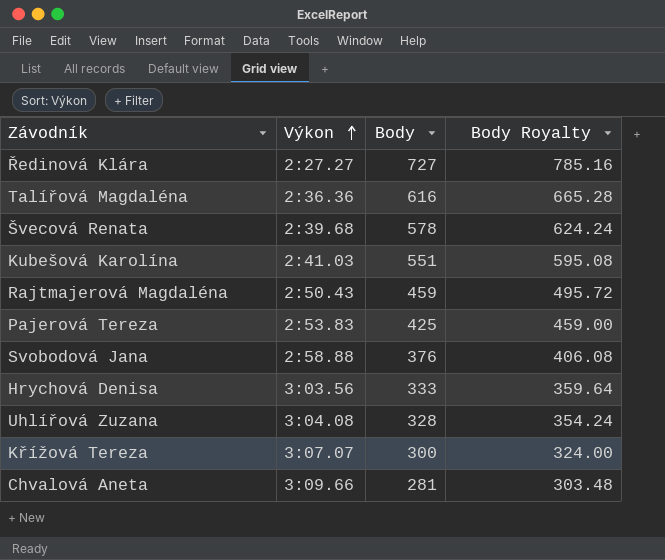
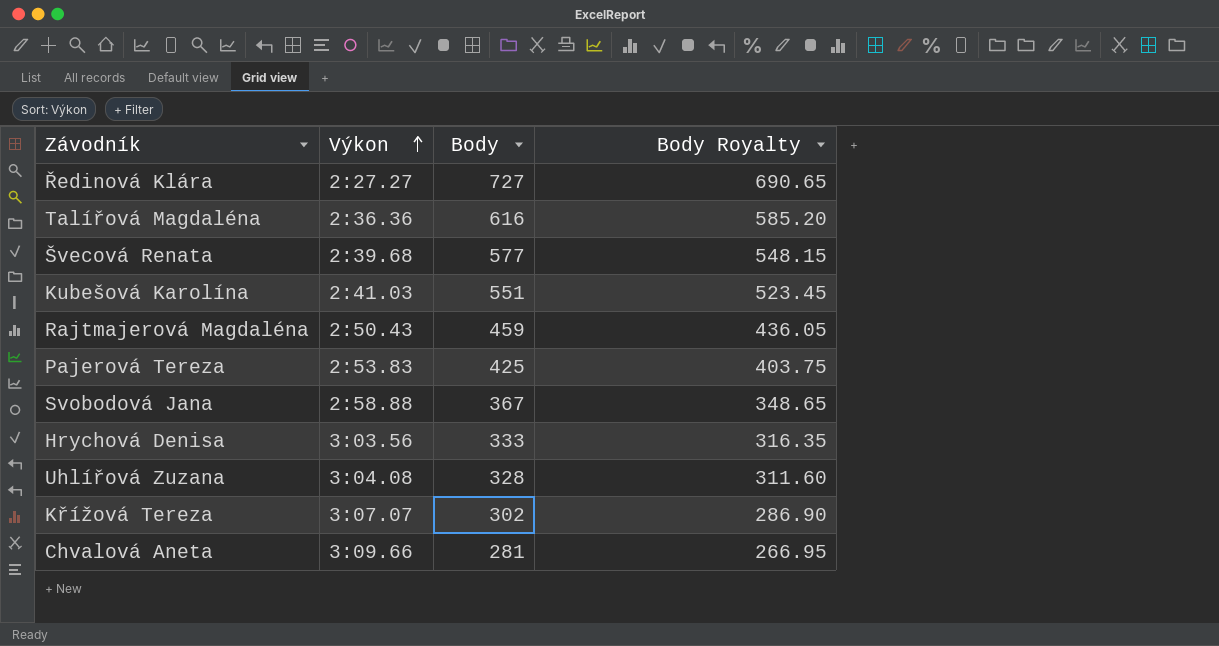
column Body Royalty | formula: [Body] * 1.08 -> [Body] * 0.95
Švecová Renata | Body: 578 -> 577
Svobodová Jana | Body: 376 -> 367
Křížová Tereza | Body: 300 -> 302

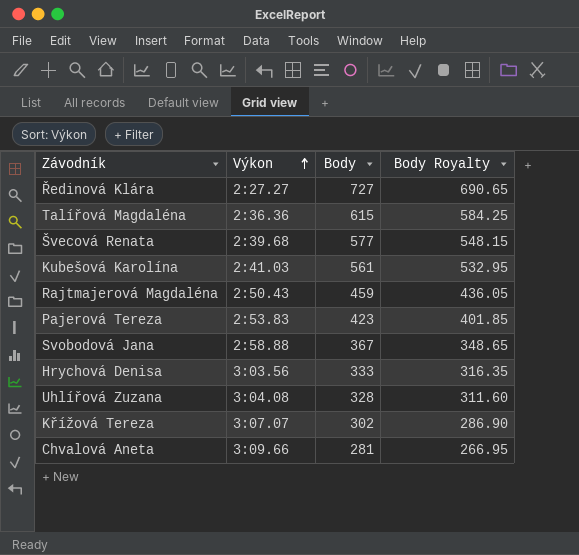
Talířová Magdaléna | Body: 616 -> 615
Talířová Magdaléna | Body Royalty: 585.20 -> 584.25
Kubešová Karolína | Body: 551 -> 561
Kubešová Karolína | Body Royalty: 523.45 -> 532.95
Pajerová Tereza | Body: 425 -> 423
Pajerová Tereza | Body Royalty: 403.75 -> 401.85

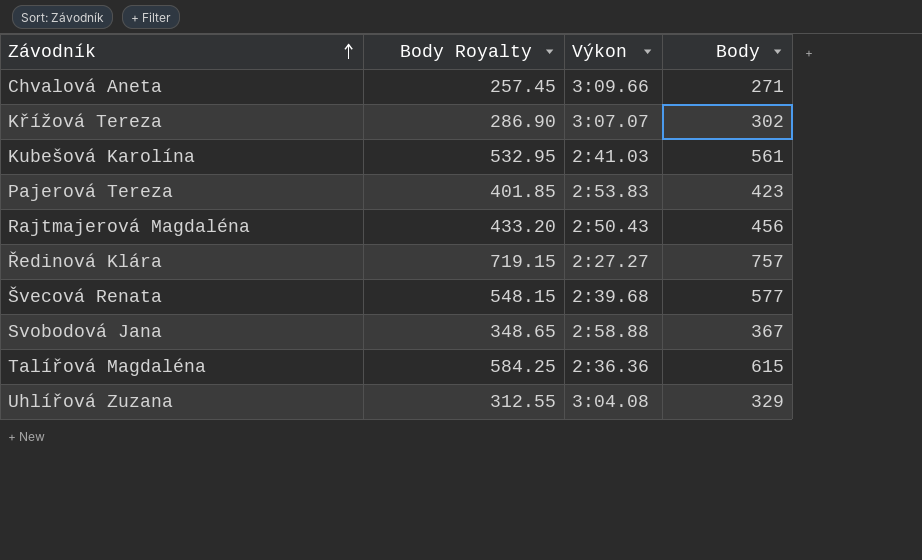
row order: Výkon ascending -> Závodník ascending
column Body Royalty | position: 4 -> 2
row Hrychová Denisa: 3:03.56 | 333 | 316.35 -> none
Chvalová Aneta | Body Royalty: 266.95 -> 257.45
Chvalová Aneta | Body: 281 -> 271
Rajtmajerová Magdaléna | Body Royalty: 436.05 -> 433.20
Rajtmajerová Magdaléna | Body: 459 -> 456
Ředinová Klára | Body Royalty: 690.65 -> 719.15
Ředinová Klára | Body: 727 -> 757
Uhlířová Zuzana | Body Royalty: 311.60 -> 312.55
Uhlířová Zuzana | Body: 328 -> 329

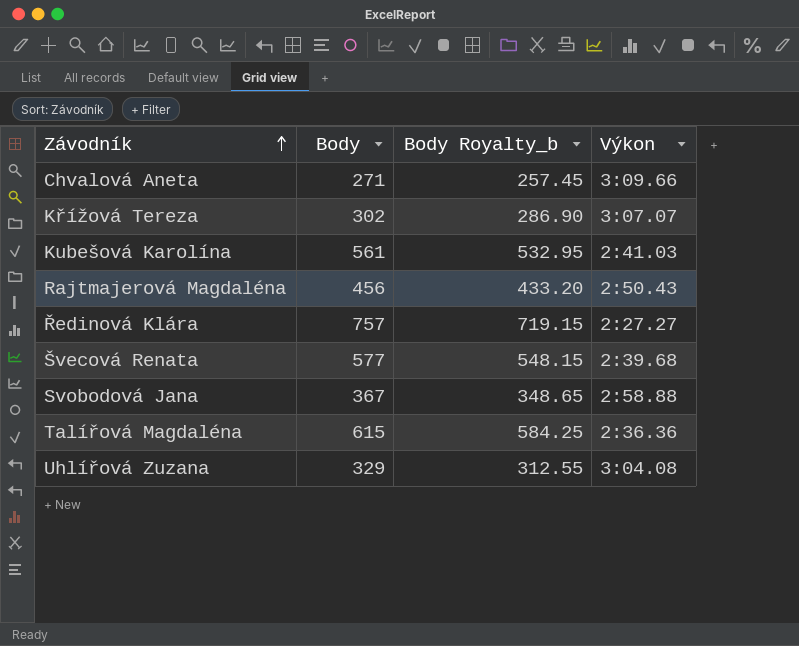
column Body | position: 4 -> 2
column name: Body Royalty -> Body Royalty_b
row Pajerová Tereza: 401.85 | 2:53.83 | 423 -> none

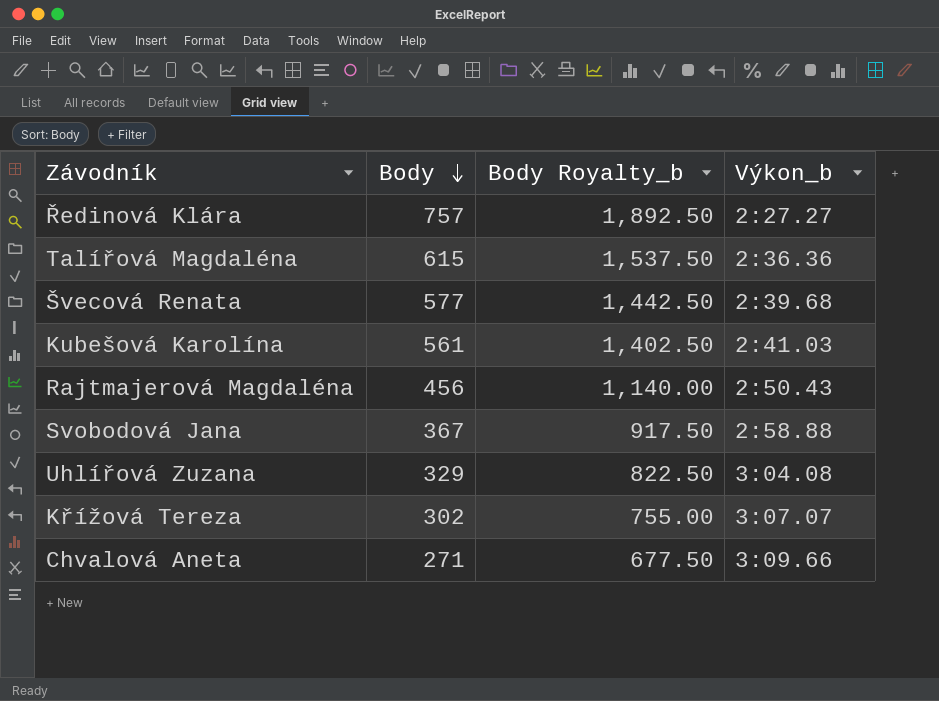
row order: Závodník ascending -> Body descending
column Body Royalty_b | formula: [Body] * 0.95 -> [Body] * 2.5
column name: Výkon -> Výkon_b

